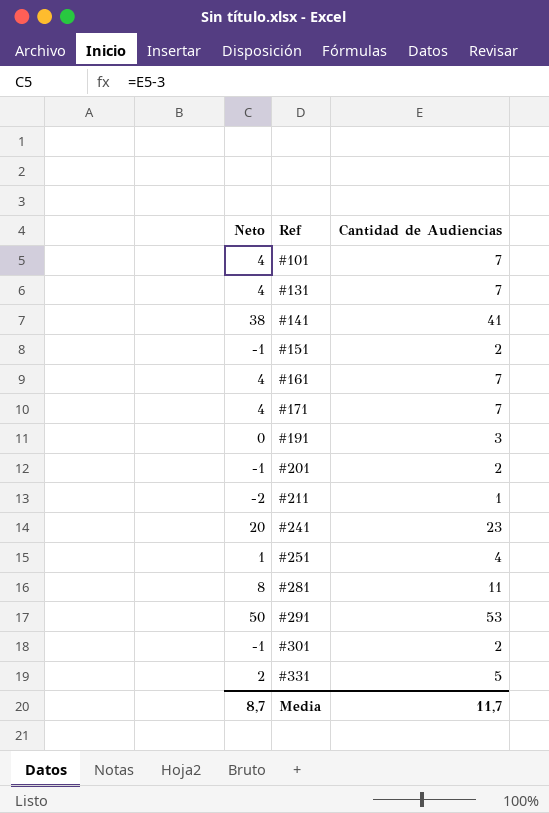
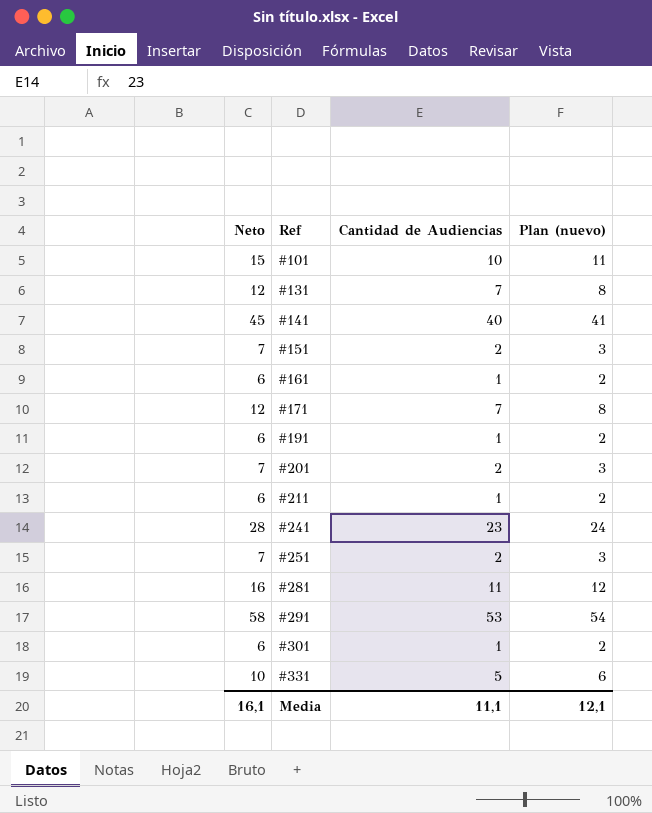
column Neto | formula: [Cantidad de Audiencias] - 3 -> [Cantidad de Audiencias] + 5
column Plan (nuevo) | formula: none -> [Cantidad de Audiencias] + 1
#101 | Cantidad de Audiencias: 7 -> 10
#141 | Cantidad de Audiencias: 41 -> 40
#161 | Cantidad de Audiencias: 7 -> 1
#191 | Cantidad de Audiencias: 3 -> 1
#251 | Cantidad de Audiencias: 4 -> 2
#301 | Cantidad de Audiencias: 2 -> 1
Media | Neto: 8,7 -> 16,1
Media | Cantidad de Audiencias: 11,7 -> 11,1

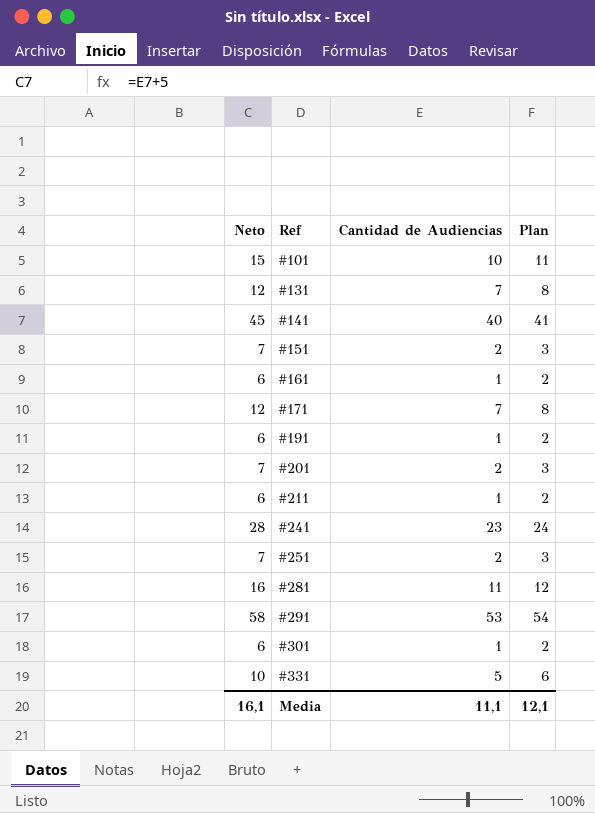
column name: Plan (nuevo) -> Plan

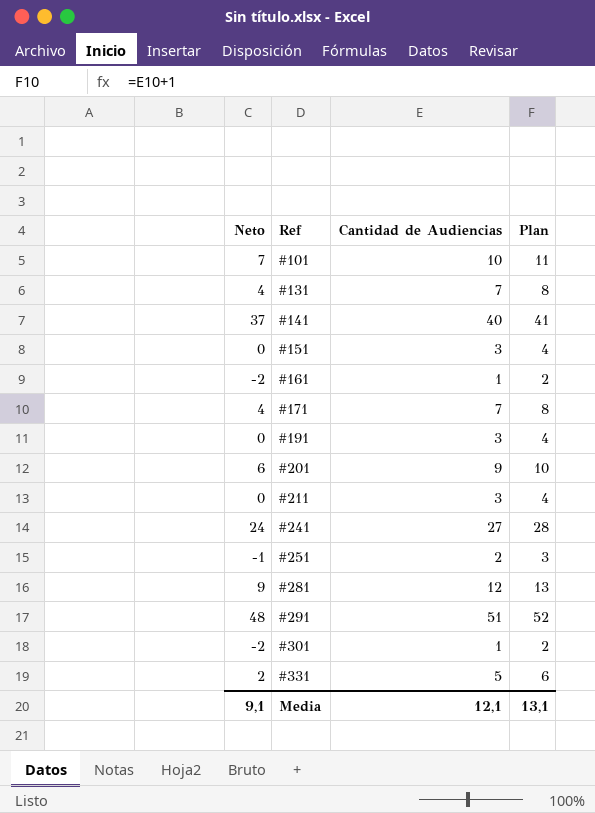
column Neto | formula: [Cantidad de Audiencias] + 5 -> [Cantidad de Audiencias] - 3
#151 | Cantidad de Audiencias: 2 -> 3
#151 | Plan: 3 -> 4
#191 | Cantidad de Audiencias: 1 -> 3
#191 | Plan: 2 -> 4
#201 | Cantidad de Audiencias: 2 -> 9
#201 | Plan: 3 -> 10
#211 | Cantidad de Audiencias: 1 -> 3
#211 | Plan: 2 -> 4
#241 | Cantidad de Audiencias: 23 -> 27
#241 | Plan: 24 -> 28
#281 | Cantidad de Audiencias: 11 -> 12
#281 | Plan: 12 -> 13
#291 | Cantidad de Audiencias: 53 -> 51
#291 | Plan: 54 -> 52
Media | Neto: 16,1 -> 9,1
Media | Cantidad de Audiencias: 11,1 -> 12,1
Media | Plan: 12,1 -> 13,1

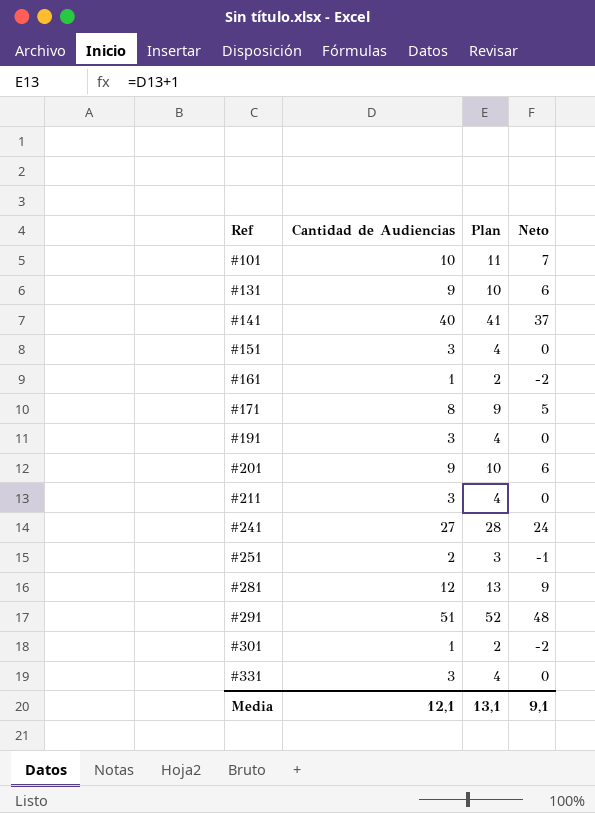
column Neto | position: 1 -> 4
#131 | Cantidad de Audiencias: 7 -> 9
#131 | Plan: 8 -> 10
#131 | Neto: 4 -> 6
#171 | Cantidad de Audiencias: 7 -> 8
#171 | Plan: 8 -> 9
#171 | Neto: 4 -> 5
#331 | Cantidad de Audiencias: 5 -> 3
#331 | Plan: 6 -> 4
#331 | Neto: 2 -> 0

